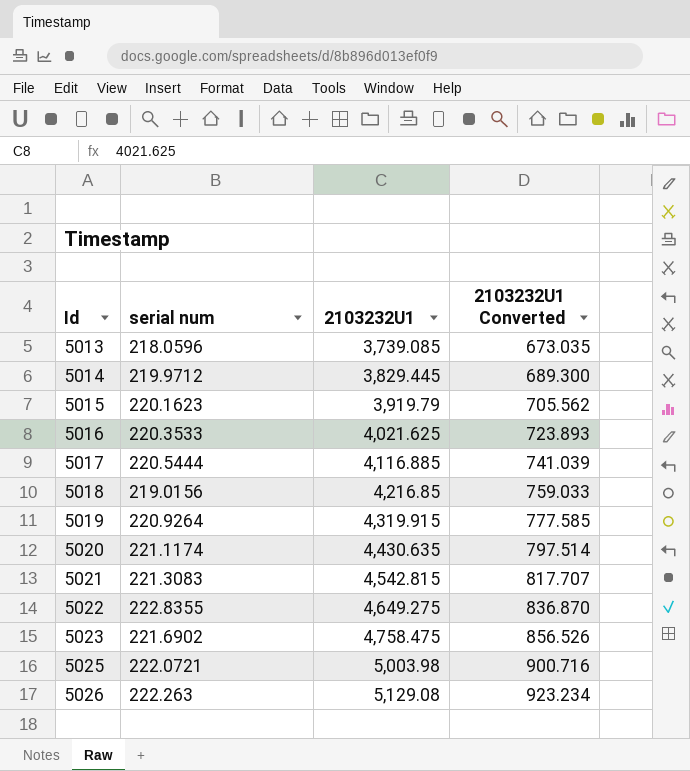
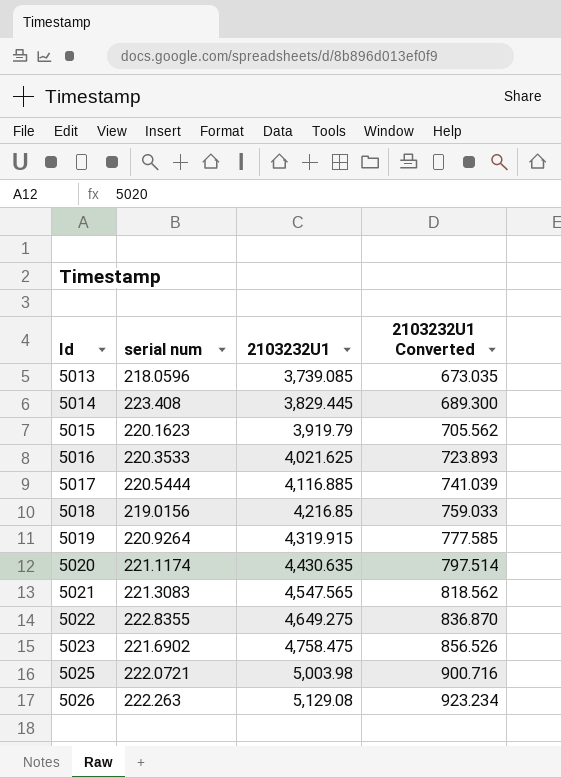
5014 | serial num: 219.9712 -> 223.408
5021 | 2103232U1: 4,542.815 -> 4,547.565
5021 | 2103232U1 Converted: 817.707 -> 818.562

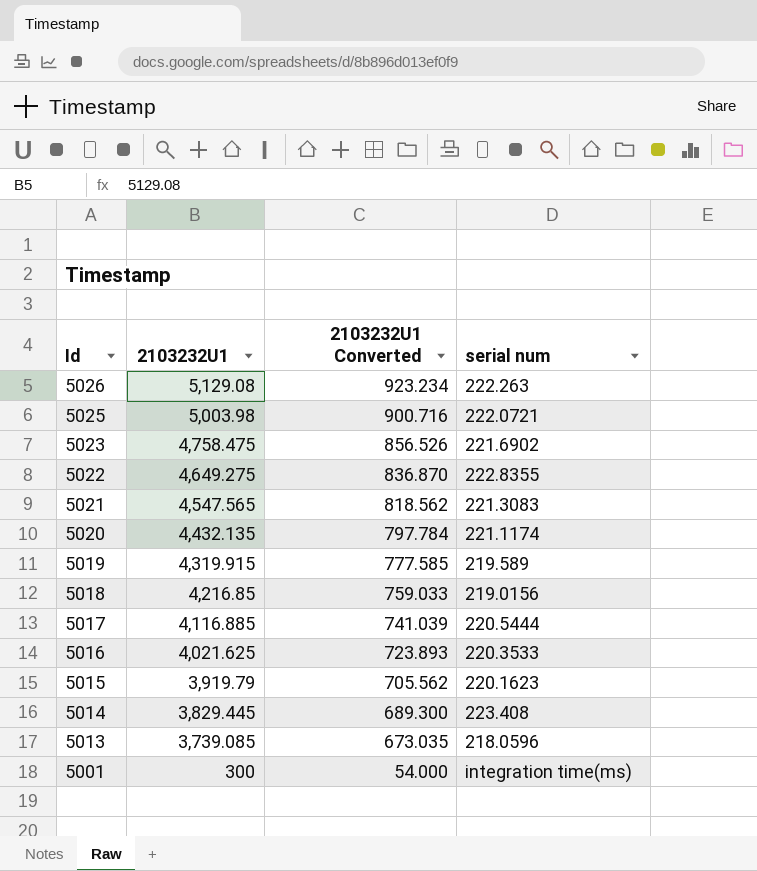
row order: Id ascending -> Id descending
column serial num | position: 2 -> 4
5020 | 2103232U1: 4,430.635 -> 4,432.135
5020 | 2103232U1 Converted: 797.514 -> 797.784
5019 | serial num: 220.9264 -> 219.589
row 5001: none -> 300 | 54.000 | integration time(ms)

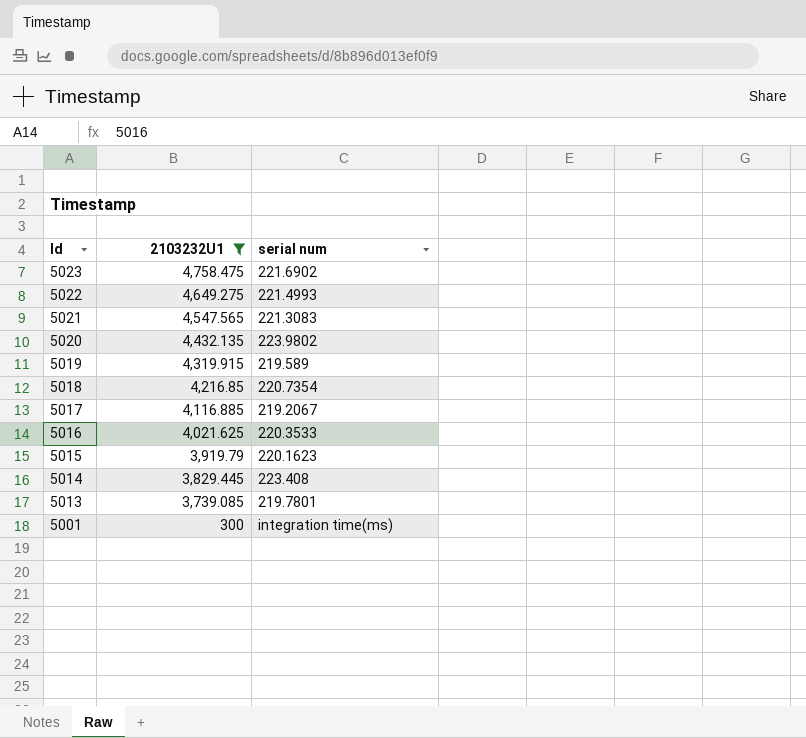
filter: none -> 2103232U1 <= 4,758.475
column 2103232U1 Converted | formula: [2103232U1] * 0.18 -> none
5022 | serial num: 222.8355 -> 221.4993
5020 | serial num: 221.1174 -> 223.9802
5018 | serial num: 219.0156 -> 220.7354
5017 | serial num: 220.5444 -> 219.2067
5013 | serial num: 218.0596 -> 219.7801

